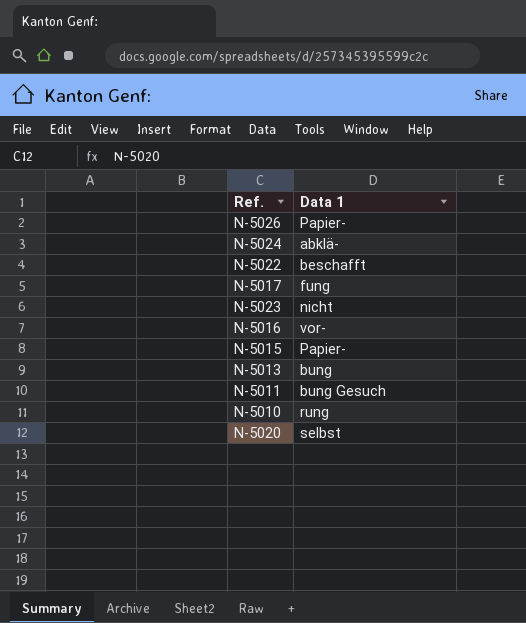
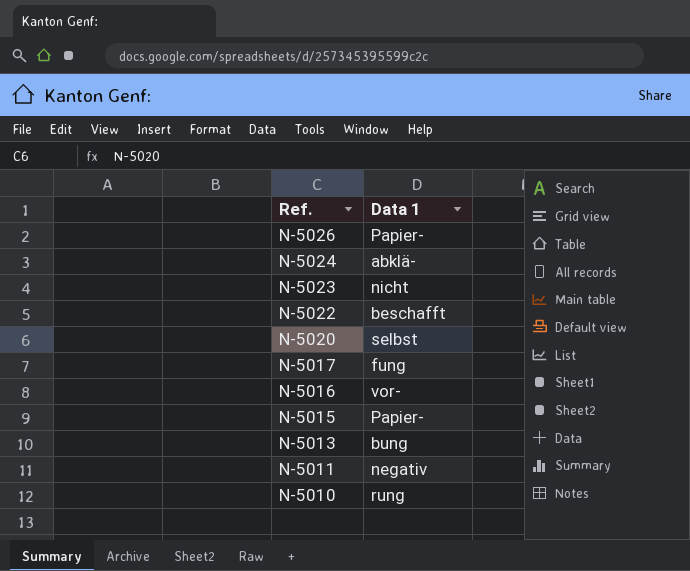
row order: none -> Ref. descending
N-5011 | Data 1: bung Gesuch -> negativ

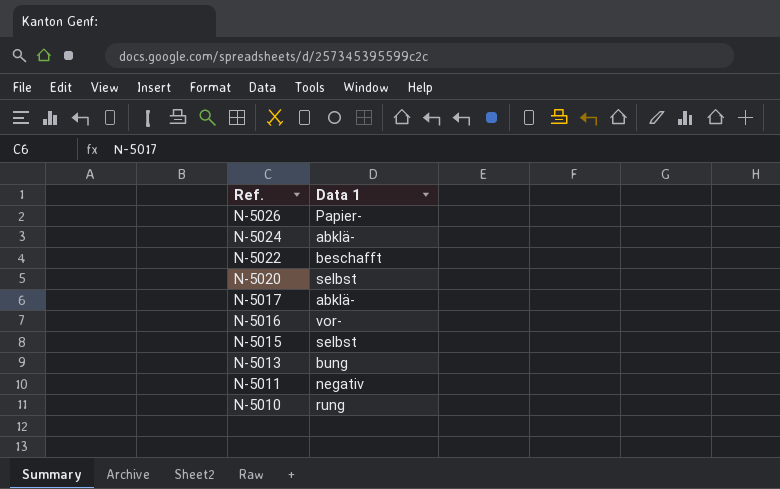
row N-5023: nicht -> none
N-5017 | Data 1: fung -> abklä-
N-5015 | Data 1: Papier- -> selbst

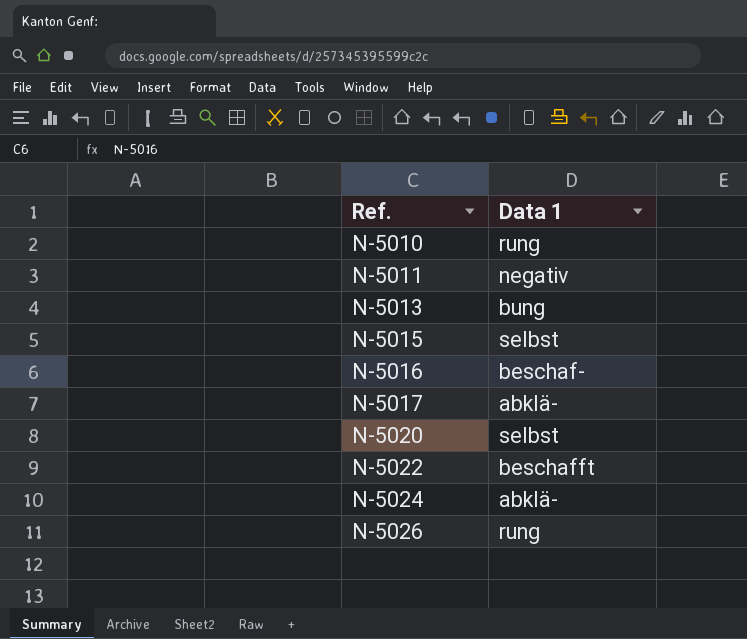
row order: Ref. descending -> Ref. ascending
N-5016 | Data 1: vor- -> beschaf-
N-5026 | Data 1: Papier- -> rung

